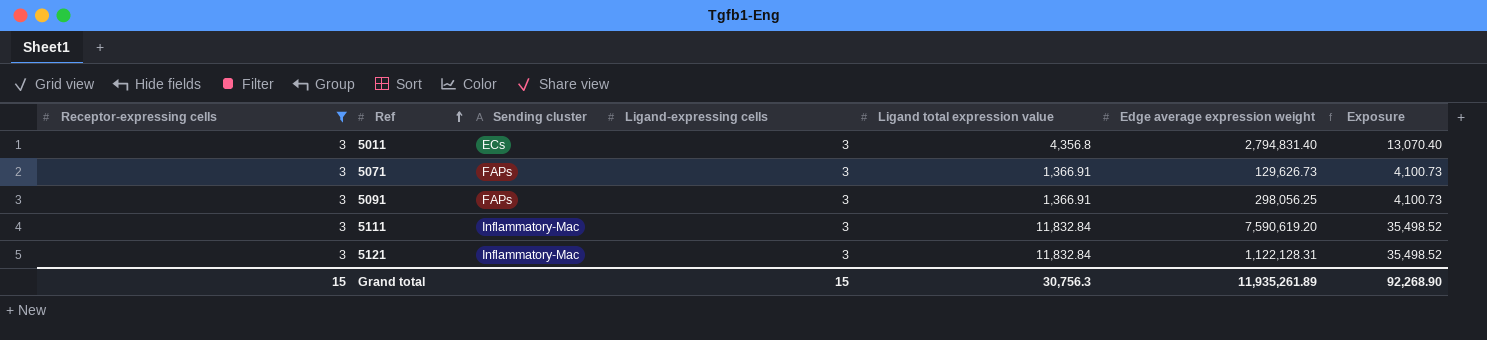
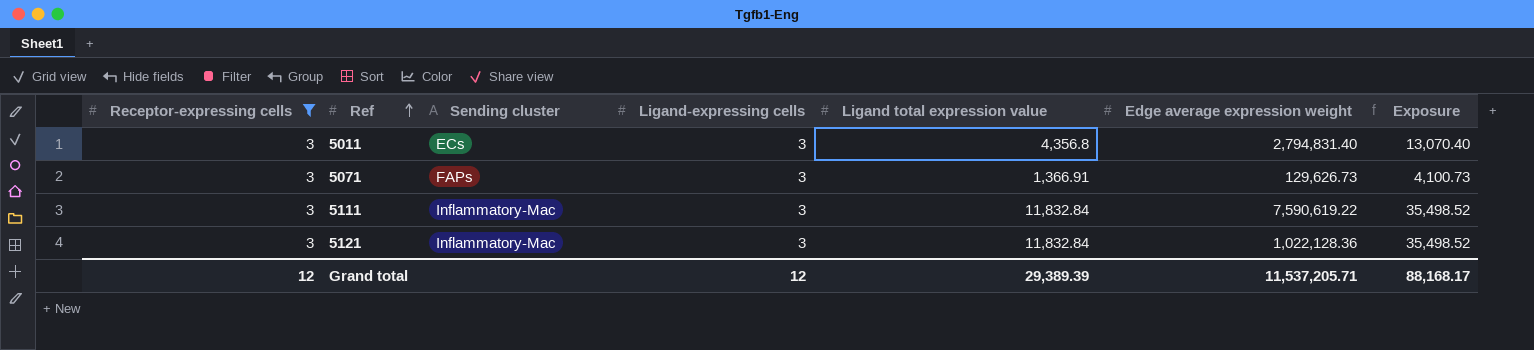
row 5091: 3 | FAPs | 3 | 1,366.91 | 298,056.25 | 4,100.73 -> none
5111 | Edge average expression weight: 7,590,619.20 -> 7,590,619.22
5121 | Edge average expression weight: 1,122,128.31 -> 1,022,128.36
Grand total | Receptor-expressing cells: 15 -> 12
Grand total | Ligand-expressing cells: 15 -> 12
Grand total | Ligand total expression value: 30,756.3 -> 29,389.39
Grand total | Edge average expression weight: 11,935,261.89 -> 11,537,205.71
Grand total | Exposure: 92,268.90 -> 88,168.17

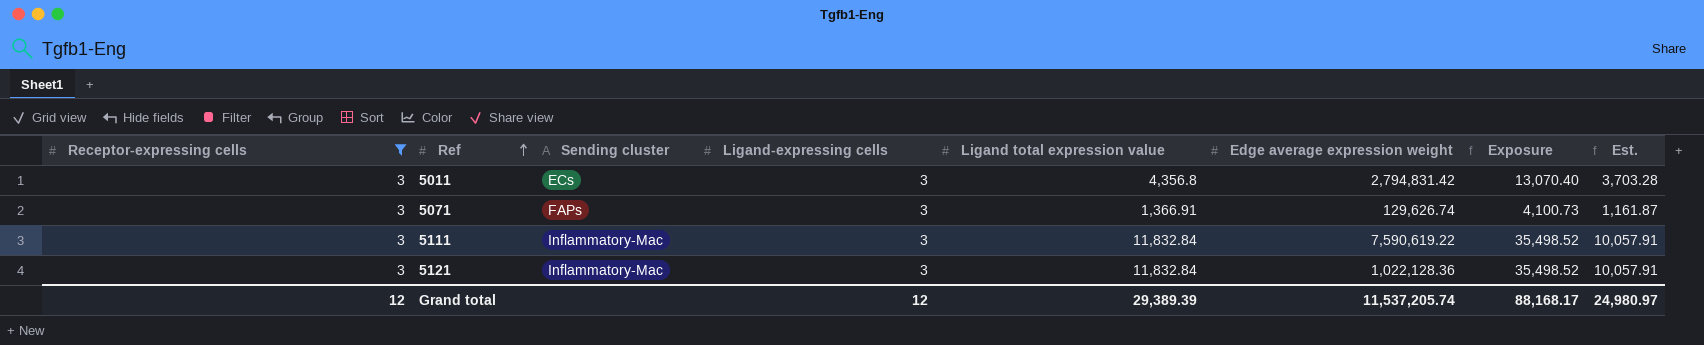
column Est. | formula: none -> [Ligand total expression value] * 0.85
5011 | Edge average expression weight: 2,794,831.40 -> 2,794,831.42
5071 | Edge average expression weight: 129,626.73 -> 129,626.74
Grand total | Edge average expression weight: 11,537,205.71 -> 11,537,205.74

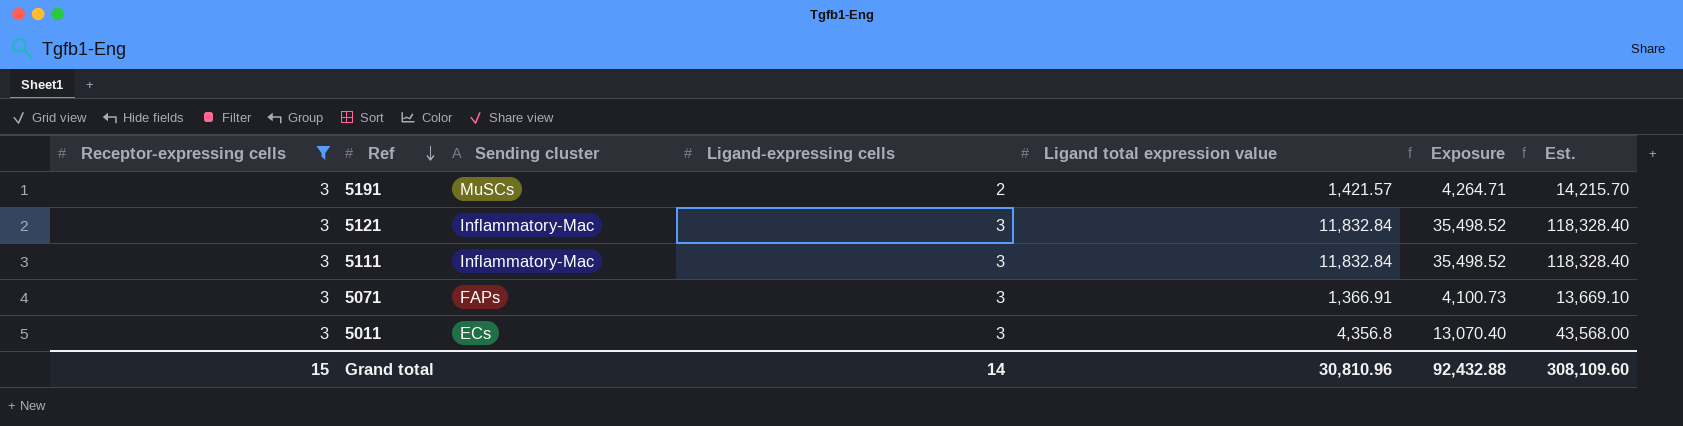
row order: Ref ascending -> Ref descending
column Edge average expression weight | position: 6 -> none
column Est. | formula: [Ligand total expression value] * 0.85 -> [Ligand total expression value] * 10
row 5191: none -> 3 | MuSCs | 2 | 1,421.57 | 4,264.71 | 14,215.70
Grand total | Receptor-expressing cells: 12 -> 15
Grand total | Ligand-expressing cells: 12 -> 14
Grand total | Ligand total expression value: 29,389.39 -> 30,810.96
Grand total | Exposure: 88,168.17 -> 92,432.88
Grand total | Est.: 24,980.97 -> 308,109.60

